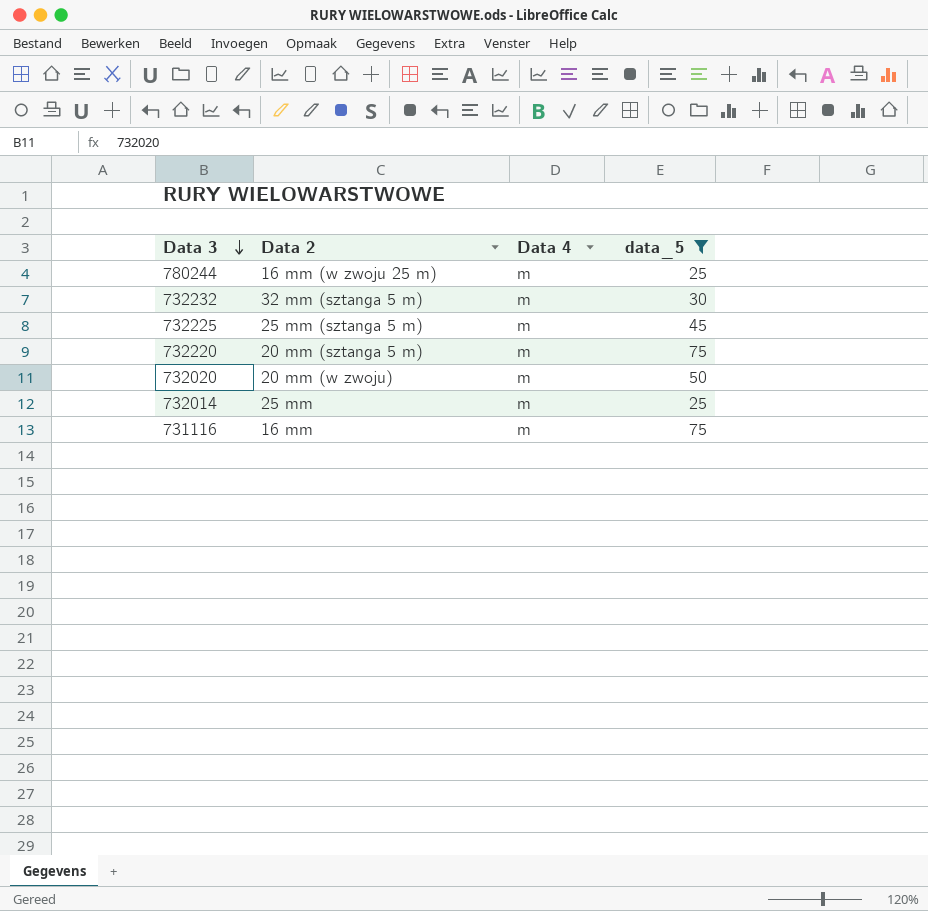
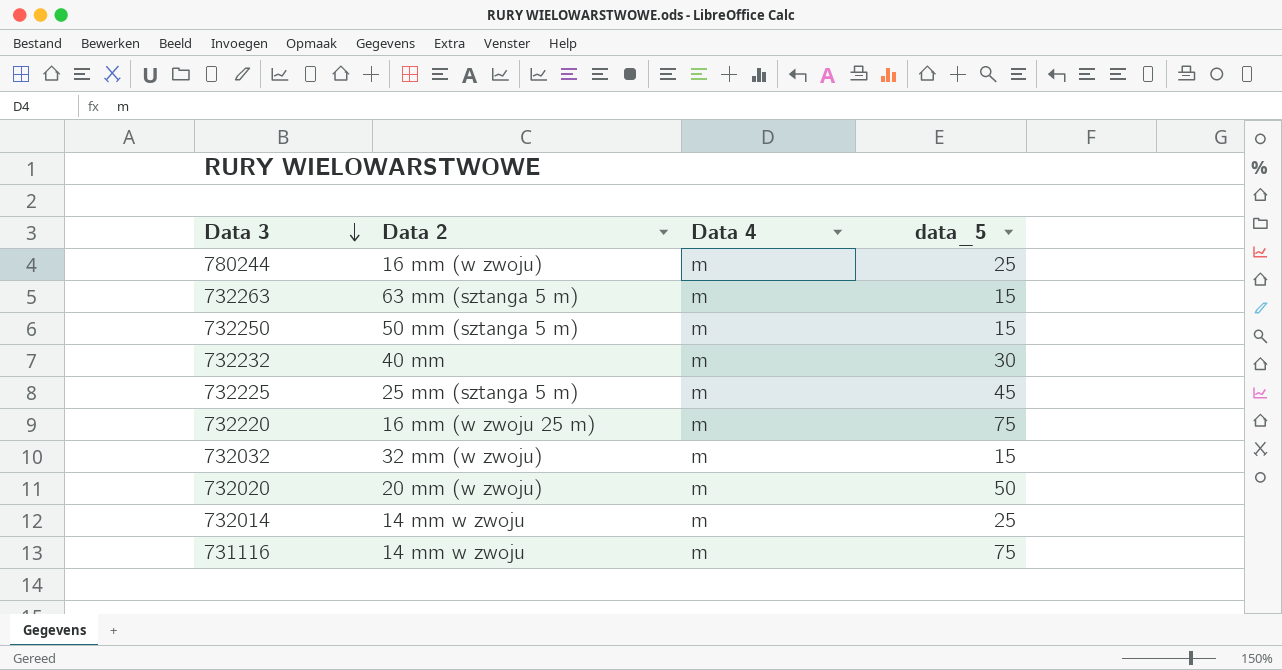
filter: data_5 != 15 -> none
780244 | Data 2: 16 mm (w zwoju 25 m) -> 16 mm (w zwoju)
732232 | Data 2: 32 mm (sztanga 5 m) -> 40 mm
732220 | Data 2: 20 mm (sztanga 5 m) -> 16 mm (w zwoju 25 m)
732014 | Data 2: 25 mm -> 14 mm w zwoju
731116 | Data 2: 16 mm -> 14 mm w zwoju

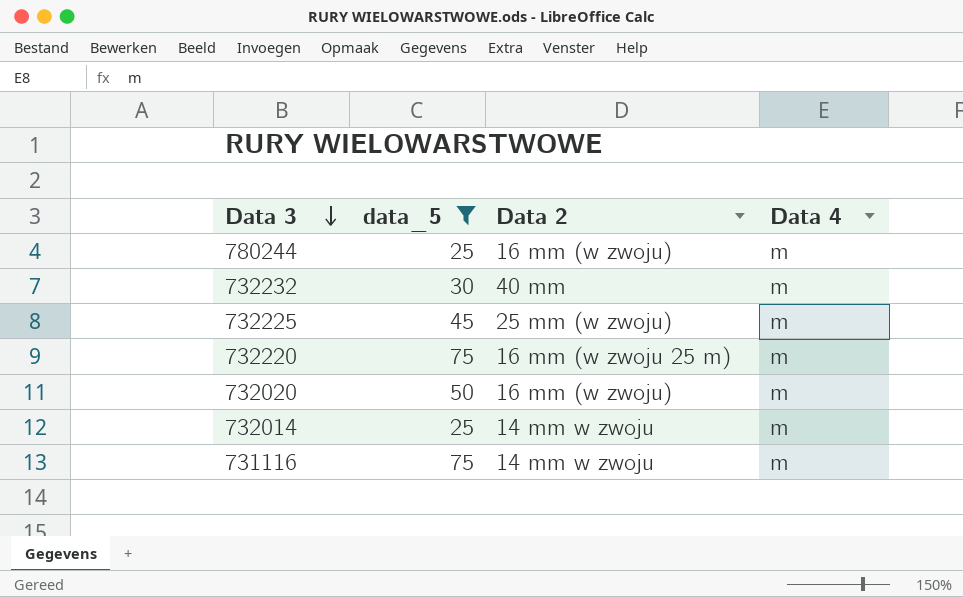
filter: none -> data_5 != 15
column data_5 | position: 4 -> 2
732225 | Data 2: 25 mm (sztanga 5 m) -> 25 mm (w zwoju)
732020 | Data 2: 20 mm (w zwoju) -> 16 mm (w zwoju)

